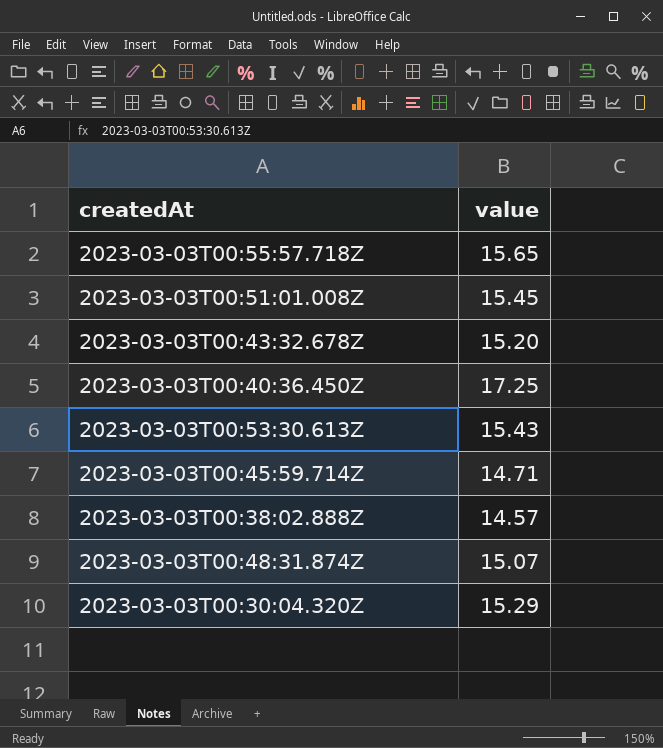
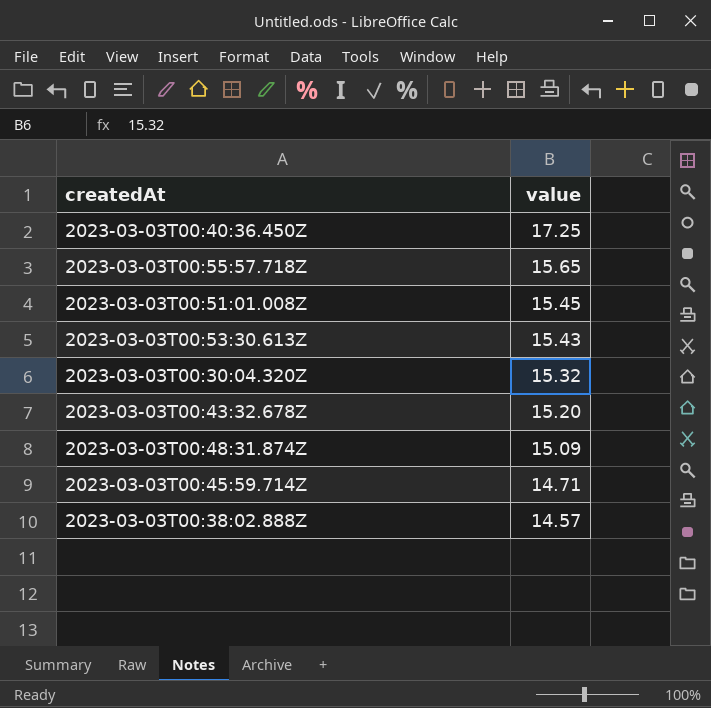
row order: none -> value descending
2023-03-03T00:30:04.320Z | value: 15.29 -> 15.32
2023-03-03T00:48:31.874Z | value: 15.07 -> 15.09

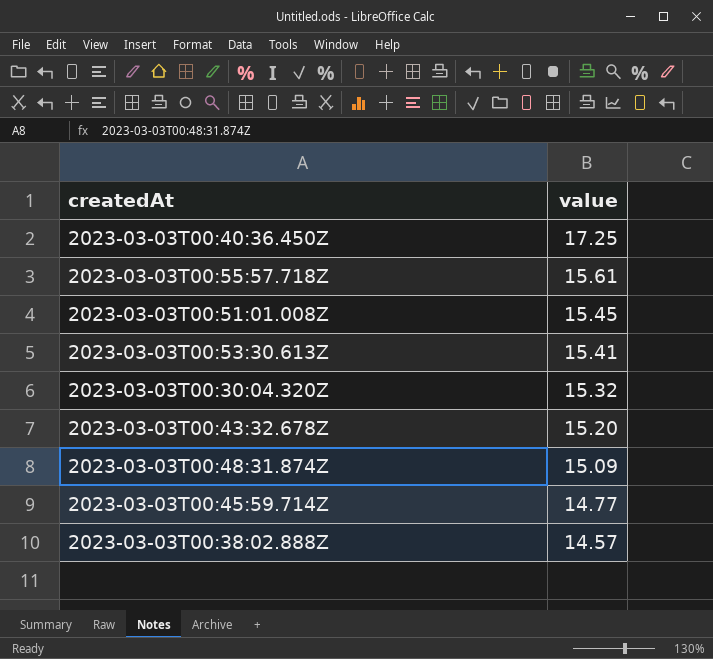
2023-03-03T00:55:57.718Z | value: 15.65 -> 15.61
2023-03-03T00:53:30.613Z | value: 15.43 -> 15.41
2023-03-03T00:45:59.714Z | value: 14.71 -> 14.77

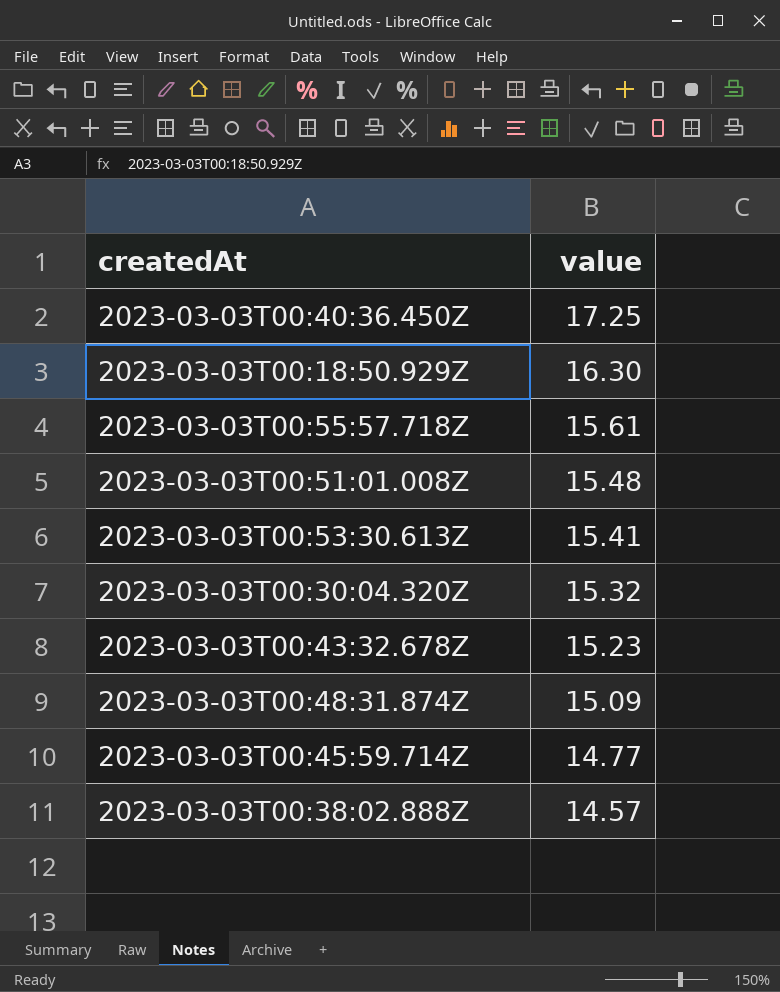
row 2023-03-03T00:18:50.929Z: none -> 16.30
2023-03-03T00:51:01.008Z | value: 15.45 -> 15.48
2023-03-03T00:43:32.678Z | value: 15.20 -> 15.23

